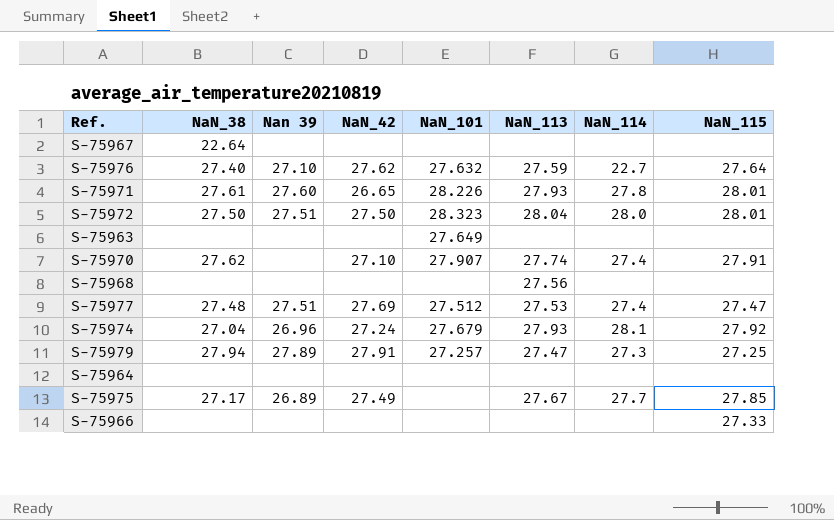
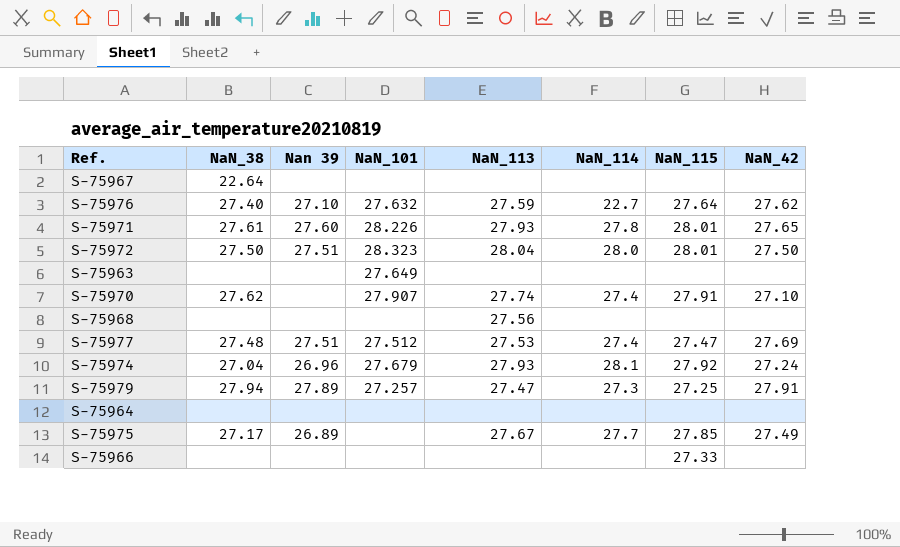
column NaN_42 | position: 4 -> 8
S-75971 | NaN_42: 26.65 -> 27.65

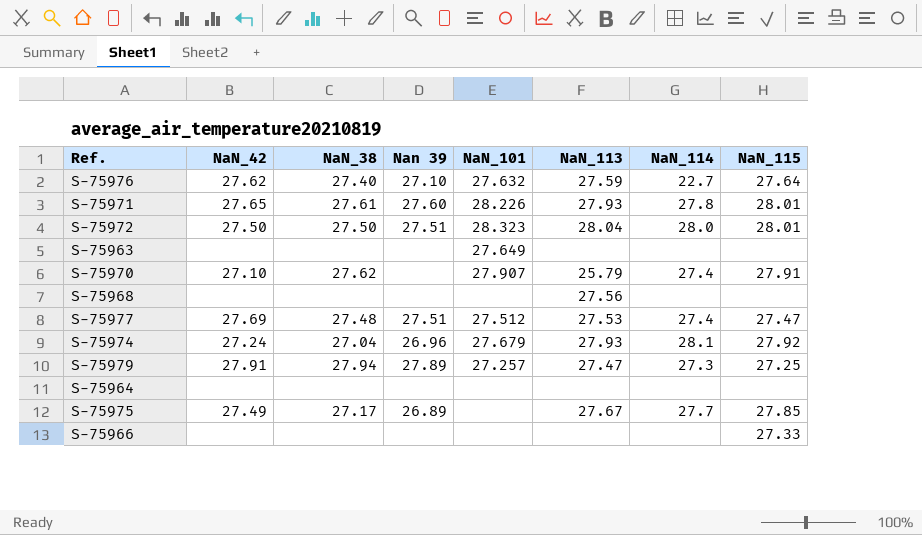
column NaN_42 | position: 8 -> 2
row S-75967: 22.64 | none | none | none | none | none | none -> none
S-75970 | NaN_113: 27.74 -> 25.79

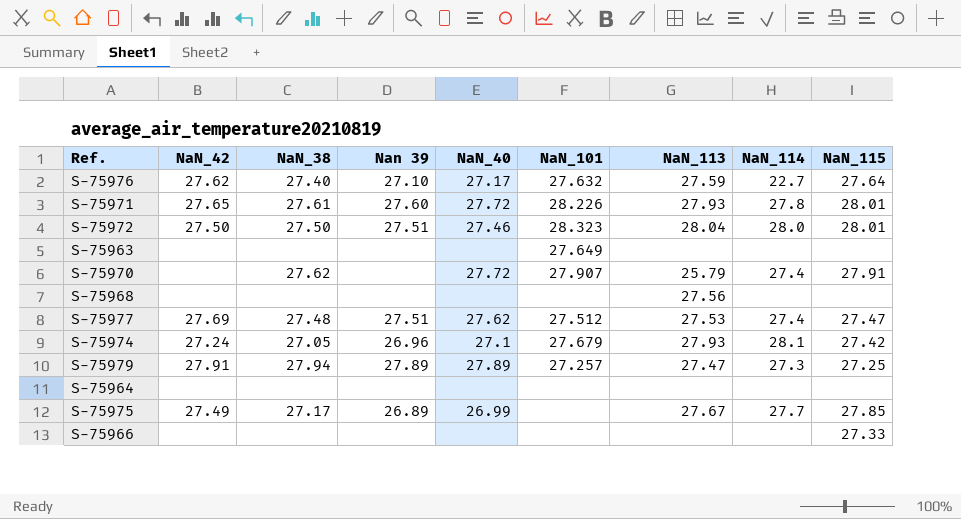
column NaN_40 | position: none -> 5
S-75970 | NaN_42: 27.10 -> none
S-75974 | NaN_38: 27.04 -> 27.05
S-75974 | NaN_115: 27.92 -> 27.42

